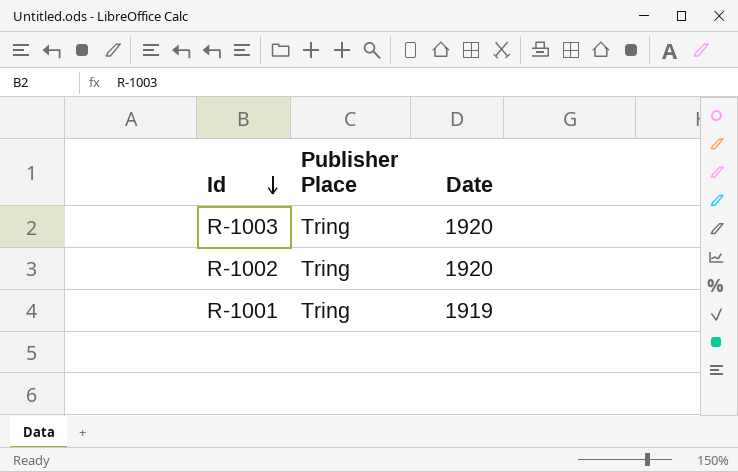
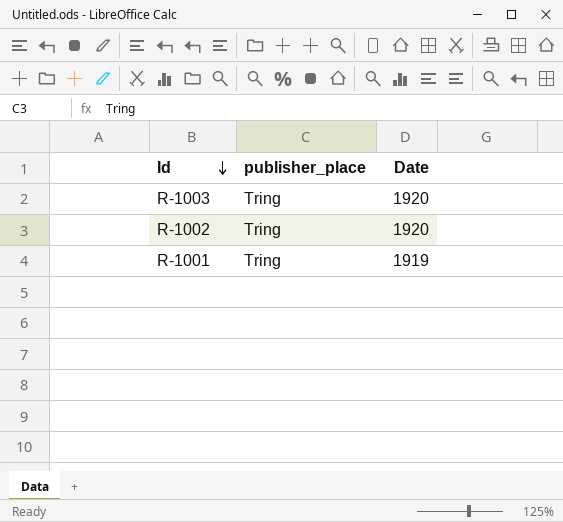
column name: Publisher Place -> publisher_place

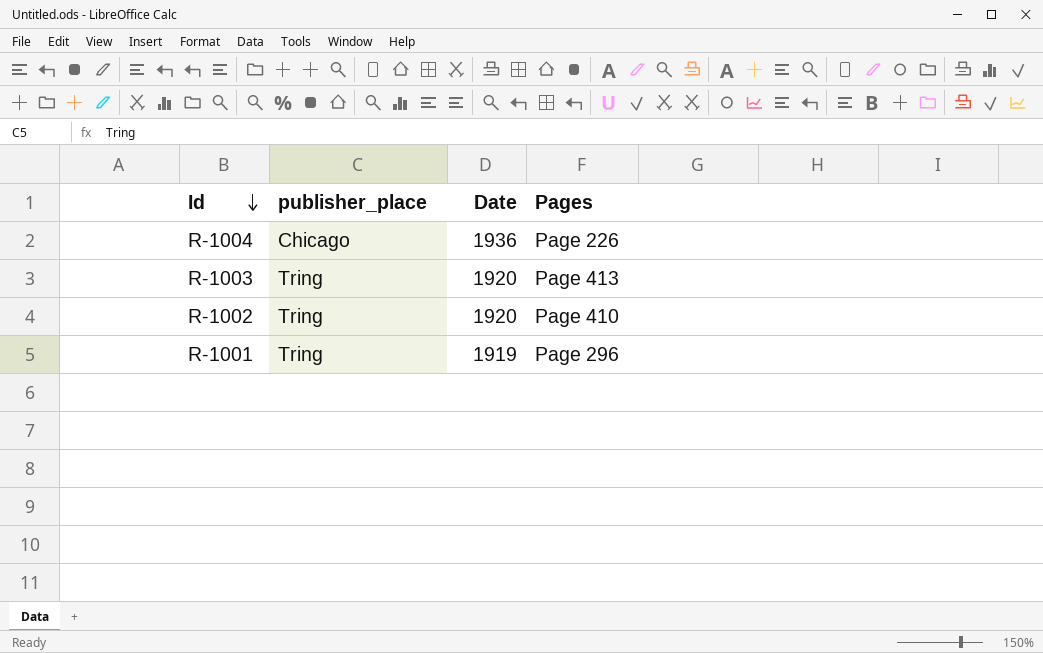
column Pages | position: none -> 4
row R-1004: none -> Chicago | 1936 | Page 226

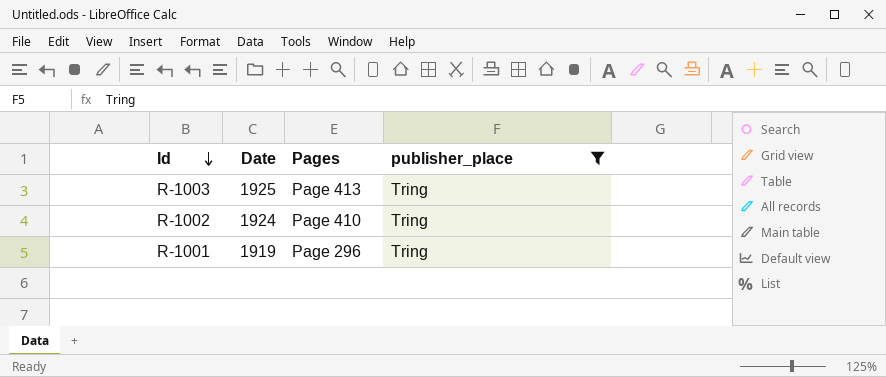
filter: none -> publisher_place = Tring
column publisher_place | position: 2 -> 4
R-1003 | Date: 1920 -> 1925
R-1002 | Date: 1920 -> 1924

